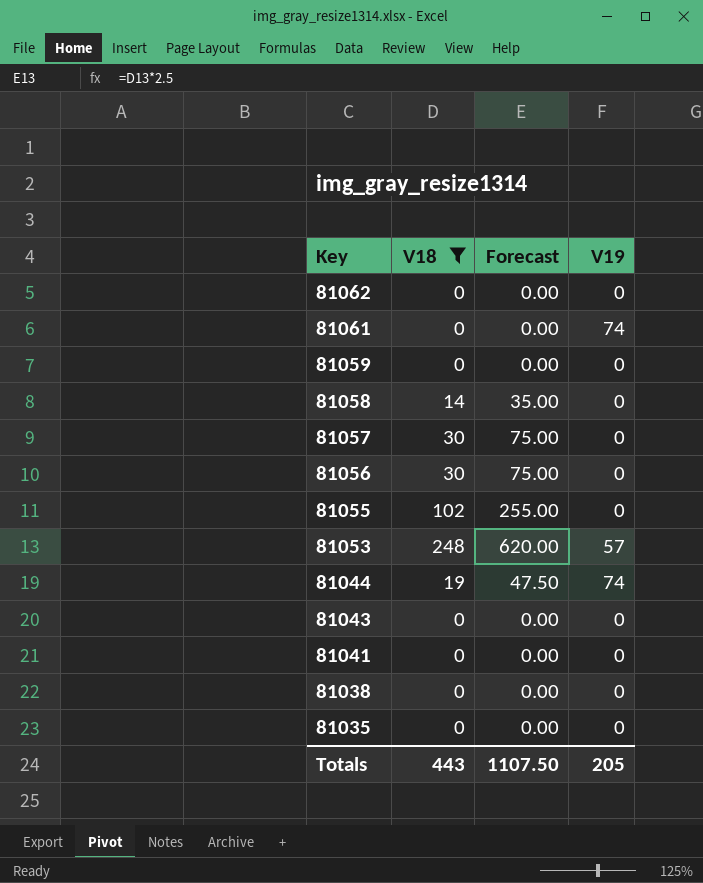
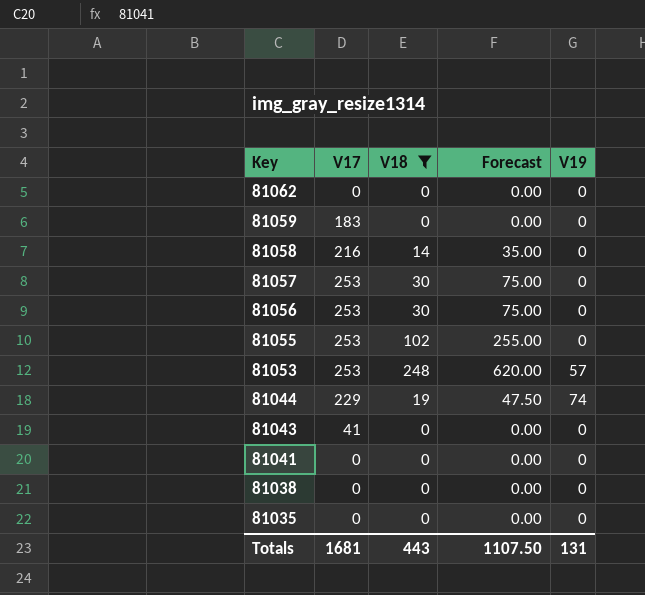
column V17 | position: none -> 2
row 81061: 0 | 0.00 | 74 -> none
Totals | V19: 205 -> 131

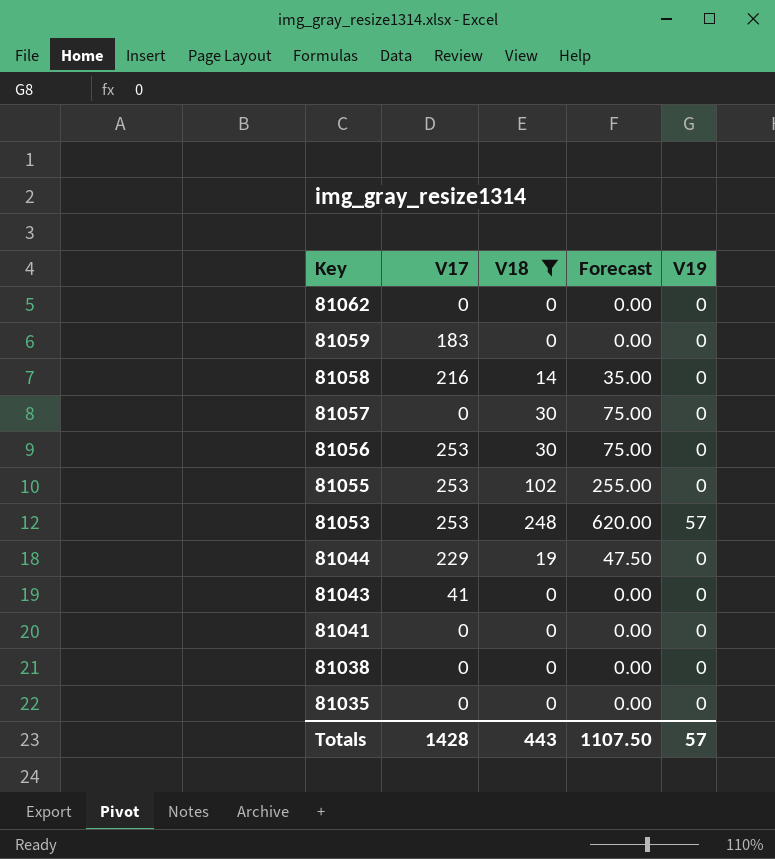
81057 | V17: 253 -> 0
81044 | V19: 74 -> 0
Totals | V17: 1681 -> 1428
Totals | V19: 131 -> 57

